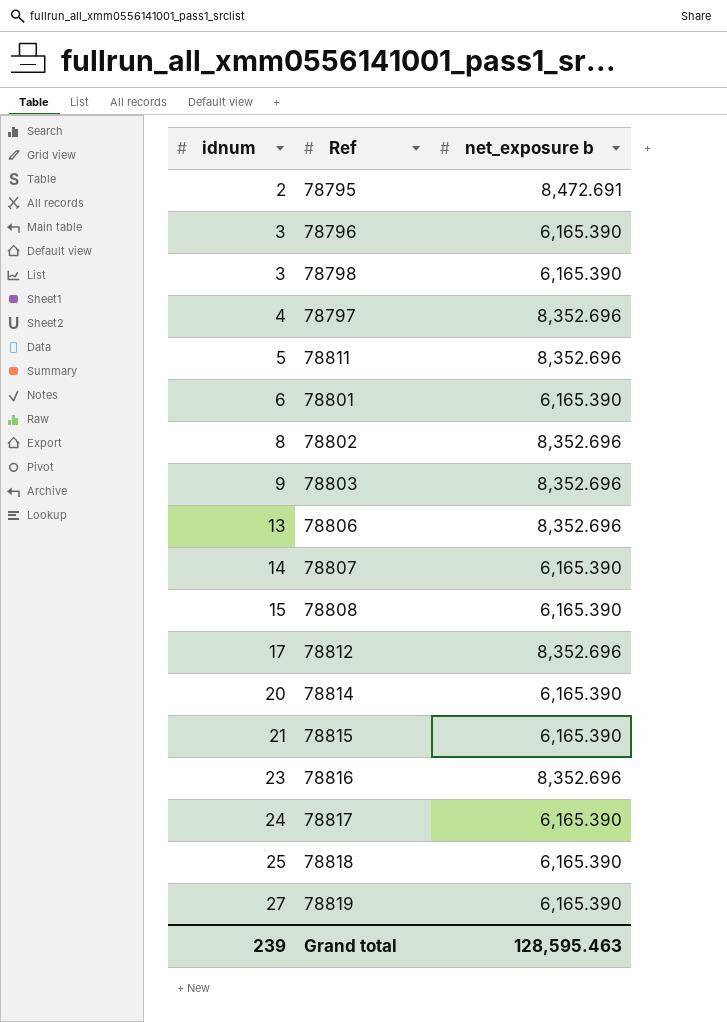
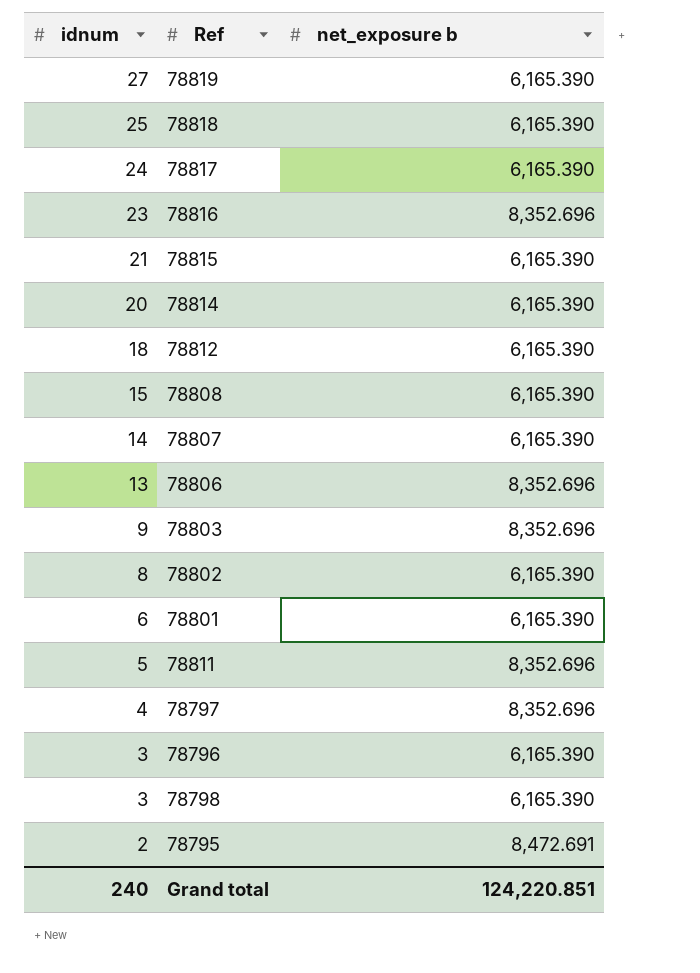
row order: idnum ascending -> idnum descending
78812 | idnum: 17 -> 18
78812 | net_exposure b: 8,352.696 -> 6,165.390
78802 | net_exposure b: 8,352.696 -> 6,165.390
Grand total | idnum: 239 -> 240
Grand total | net_exposure b: 128,595.463 -> 124,220.851

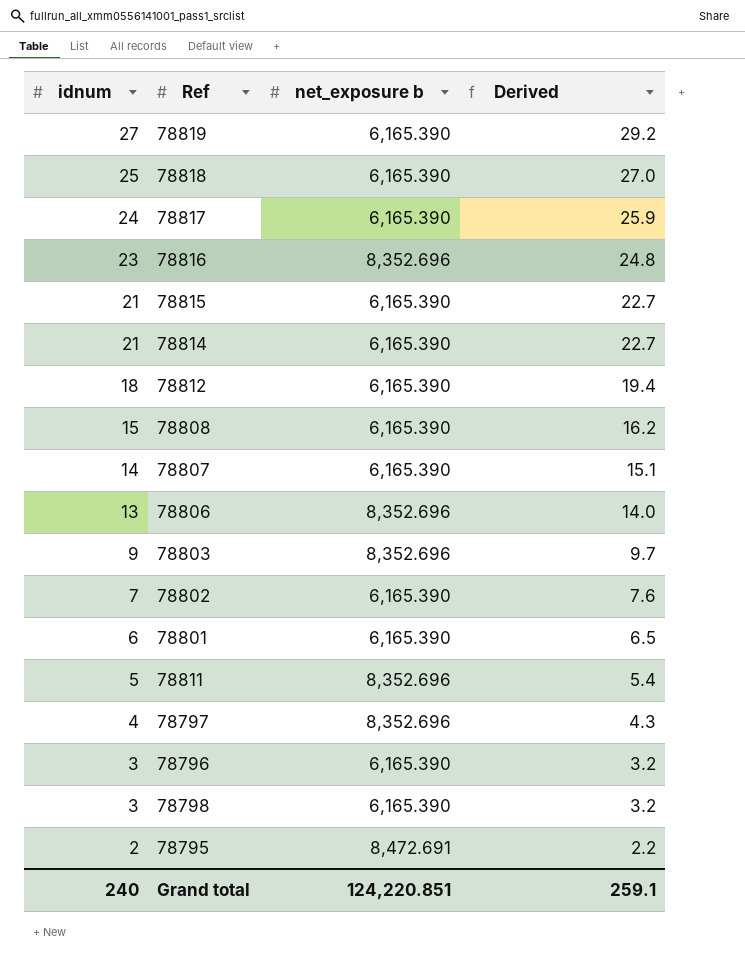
column Derived | formula: none -> [idnum] * 1.08
78814 | idnum: 20 -> 21
78802 | idnum: 8 -> 7

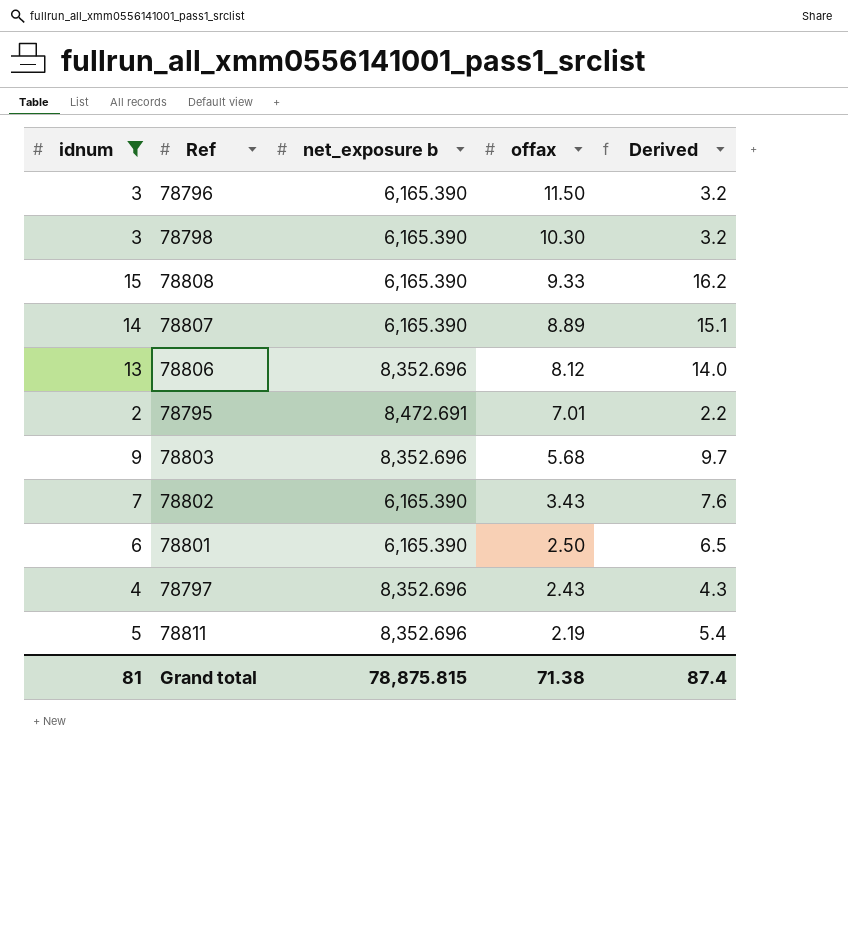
filter: none -> idnum <= 15
row order: idnum descending -> offax descending
column offax | position: none -> 4
Grand total | idnum: 240 -> 81
Grand total | net_exposure b: 124,220.851 -> 78,875.815
Grand total | Derived: 259.1 -> 87.4

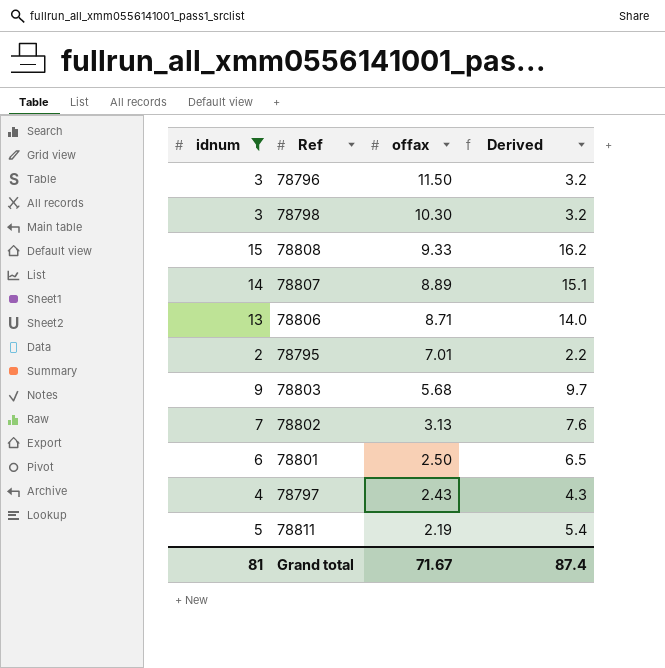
column net_exposure b | position: 3 -> none
78806 | offax: 8.12 -> 8.71
78802 | offax: 3.43 -> 3.13
Grand total | offax: 71.38 -> 71.67

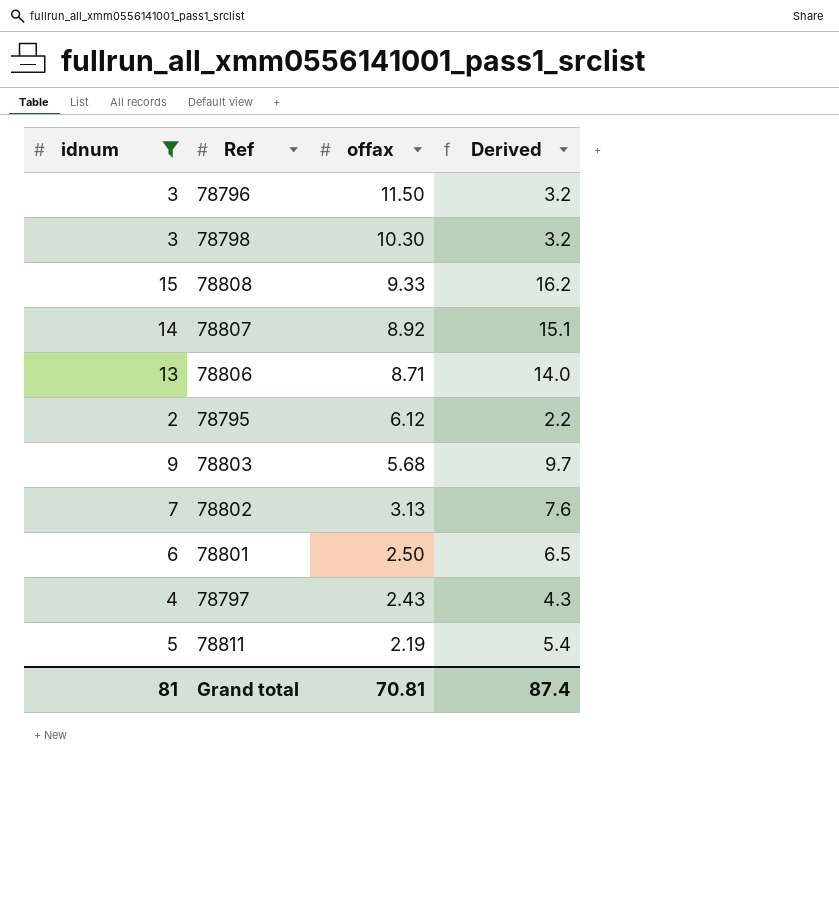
78807 | offax: 8.89 -> 8.92
78795 | offax: 7.01 -> 6.12
Grand total | offax: 71.67 -> 70.81

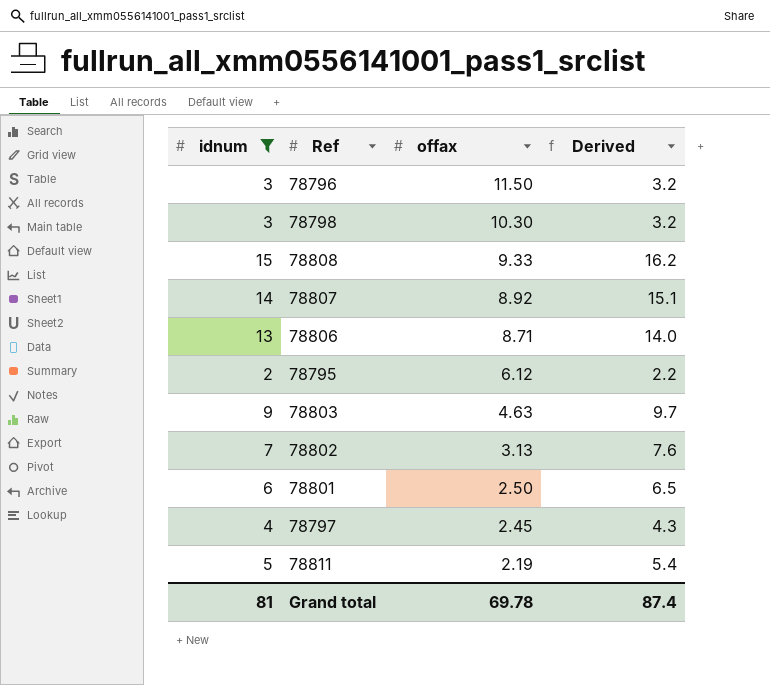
78803 | offax: 5.68 -> 4.63
78797 | offax: 2.43 -> 2.45
Grand total | offax: 70.81 -> 69.78

